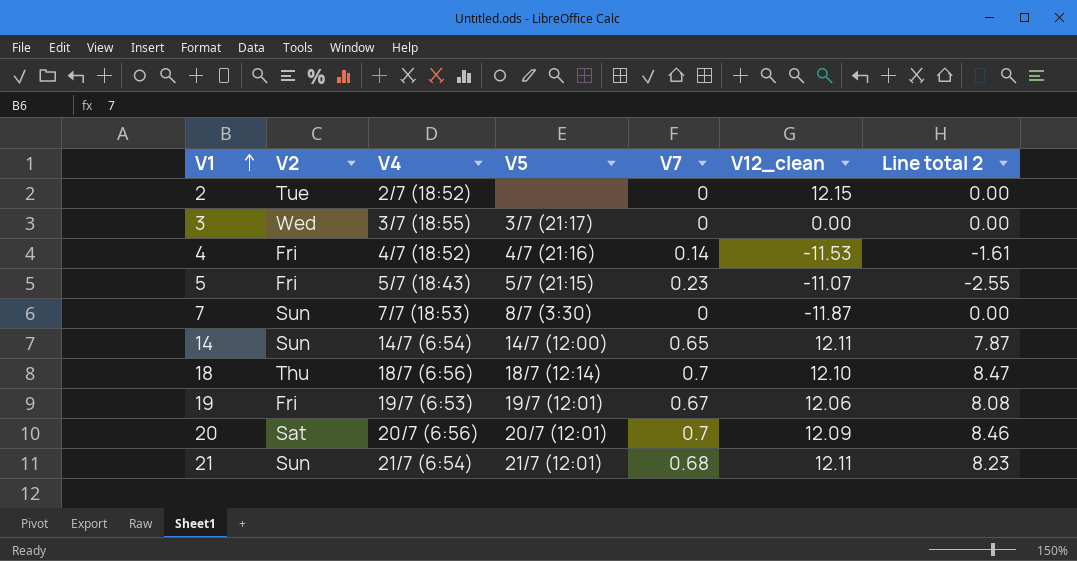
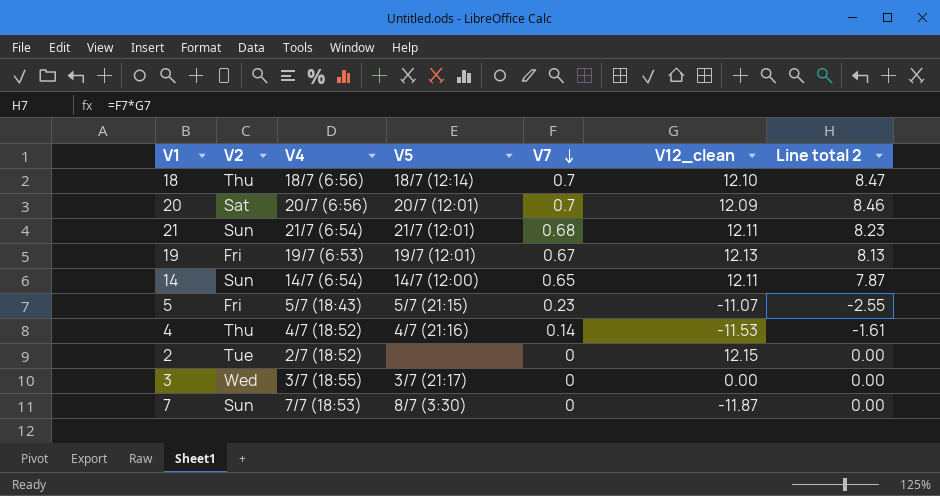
row order: V1 ascending -> V7 descending
19 | V12_clean: 12.06 -> 12.13
19 | Line total 2: 8.08 -> 8.13
4 | V2: Fri -> Thu

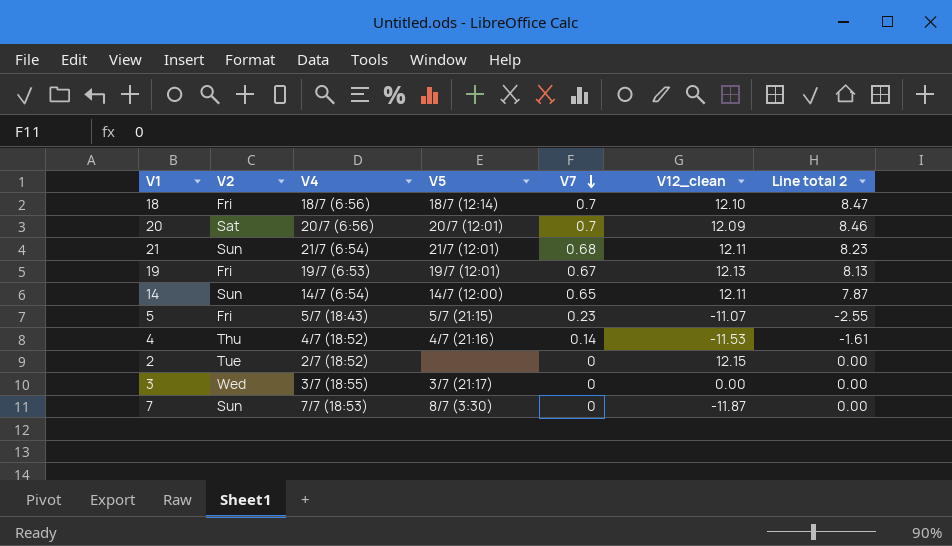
18 | V2: Thu -> Fri

